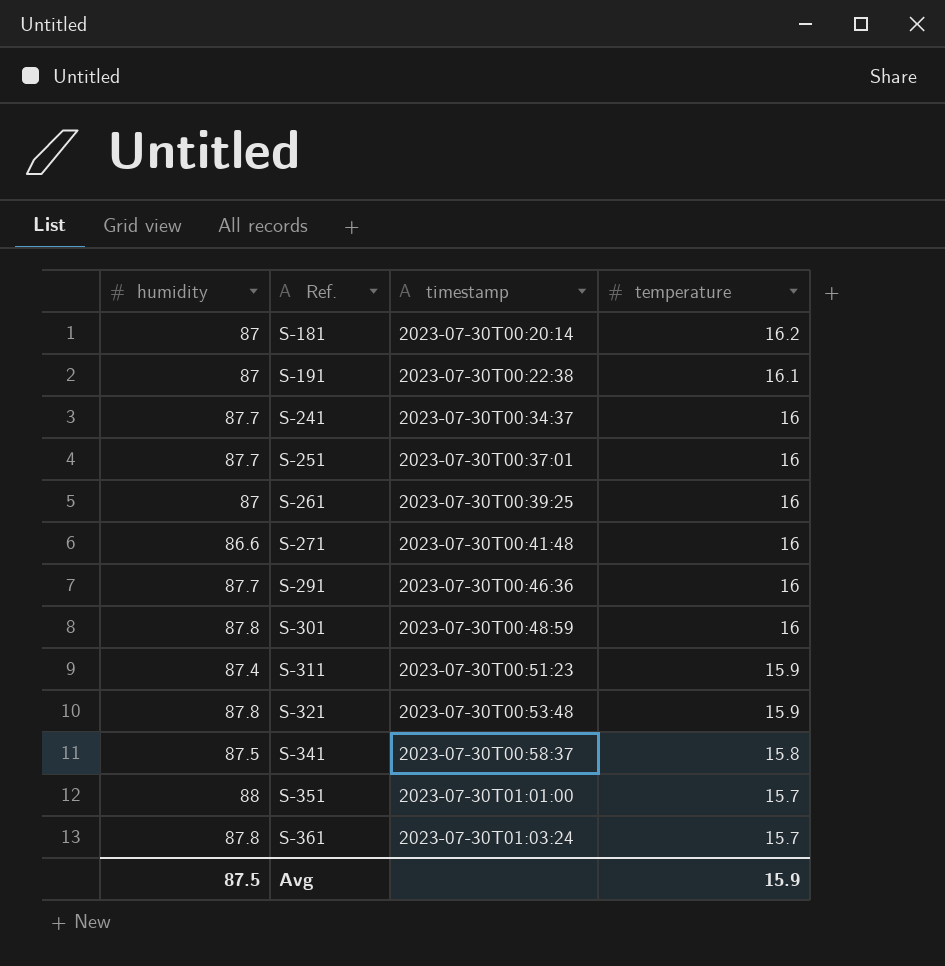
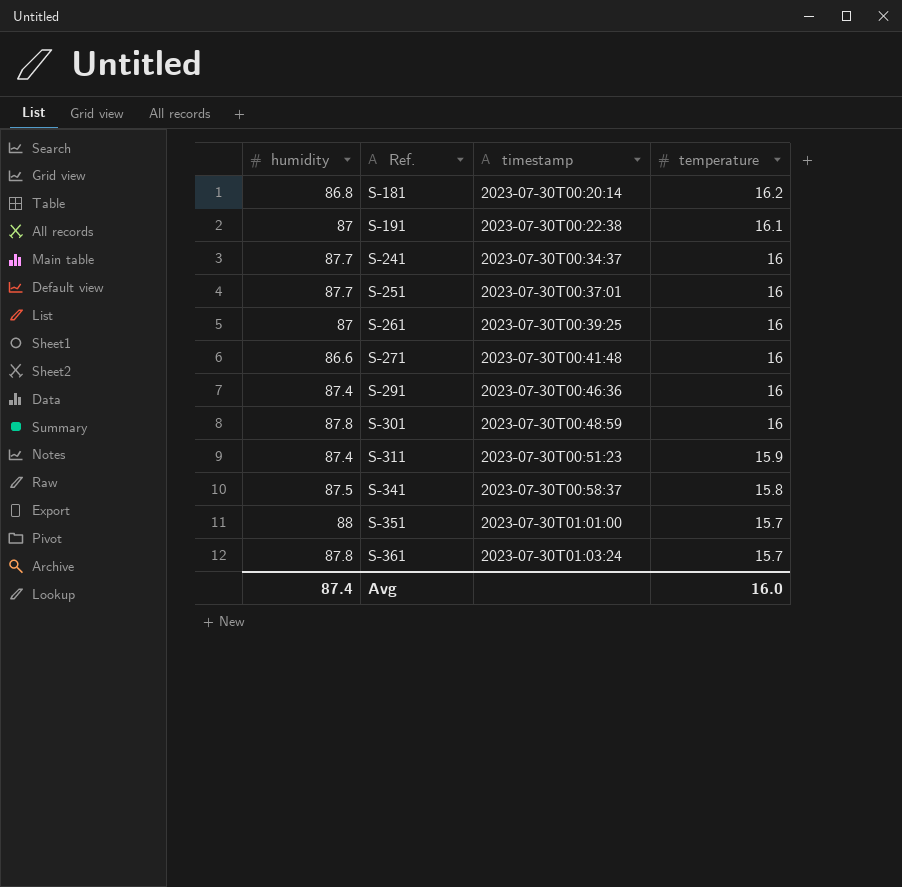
row S-321: 87.8 | 2023-07-30T00:53:48 | 15.9 -> none
S-181 | humidity: 87 -> 86.8
S-291 | humidity: 87.7 -> 87.4
Avg | humidity: 87.5 -> 87.4
Avg | temperature: 15.9 -> 16.0

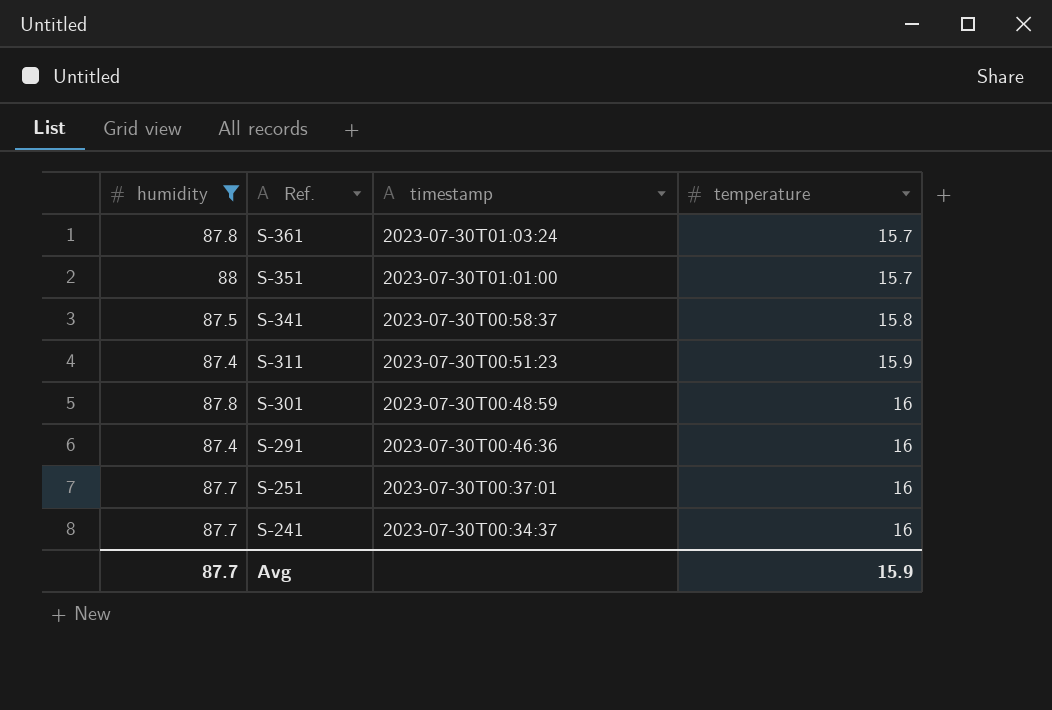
filter: none -> humidity >= 87.4
row order: Ref. ascending -> Ref. descending
Avg | humidity: 87.4 -> 87.7
Avg | temperature: 16.0 -> 15.9

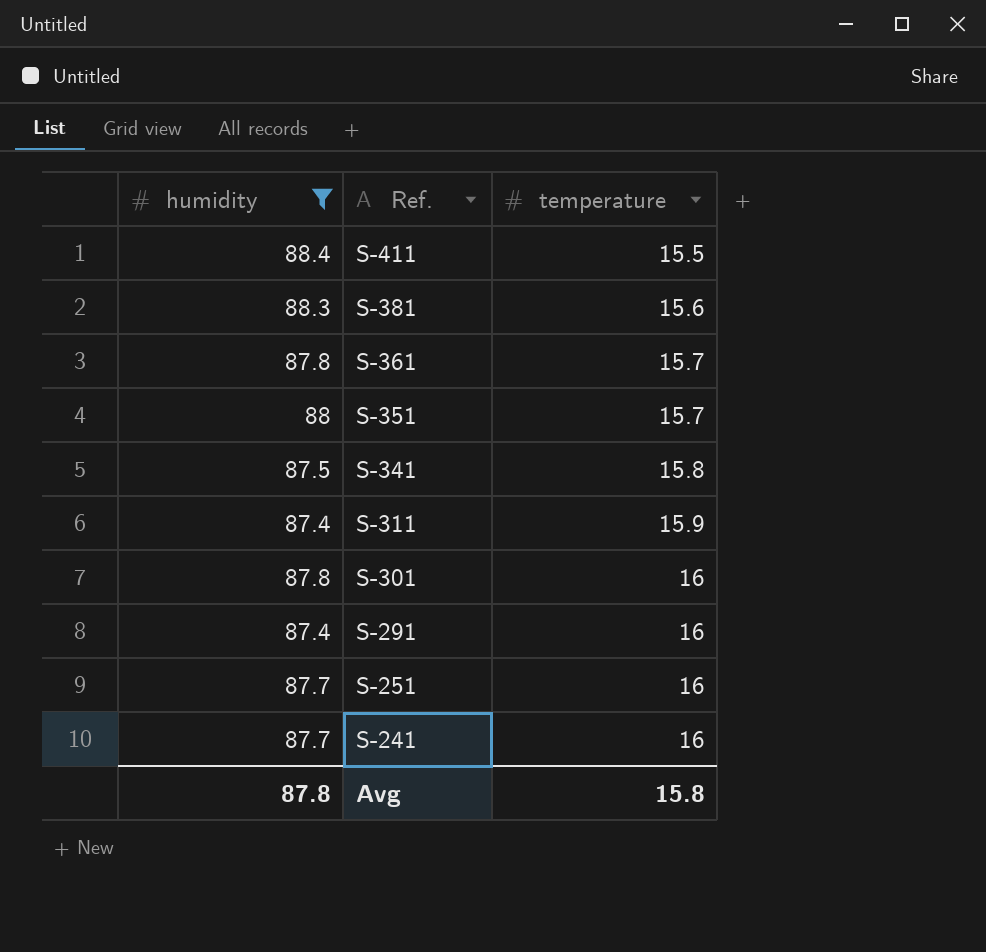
column timestamp | position: 3 -> none
row S-411: none -> 88.4 | 15.5
row S-381: none -> 88.3 | 15.6
Avg | humidity: 87.7 -> 87.8
Avg | temperature: 15.9 -> 15.8

